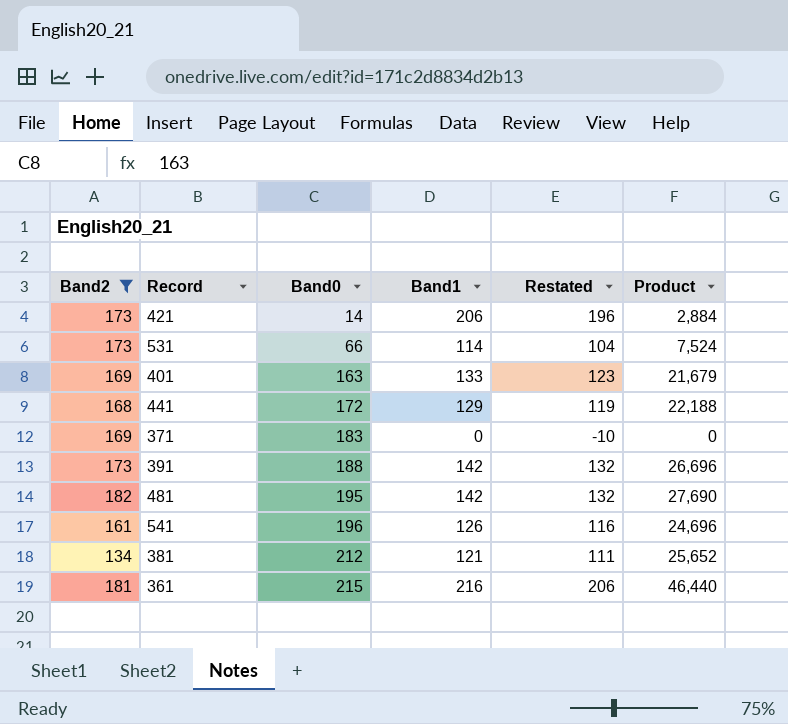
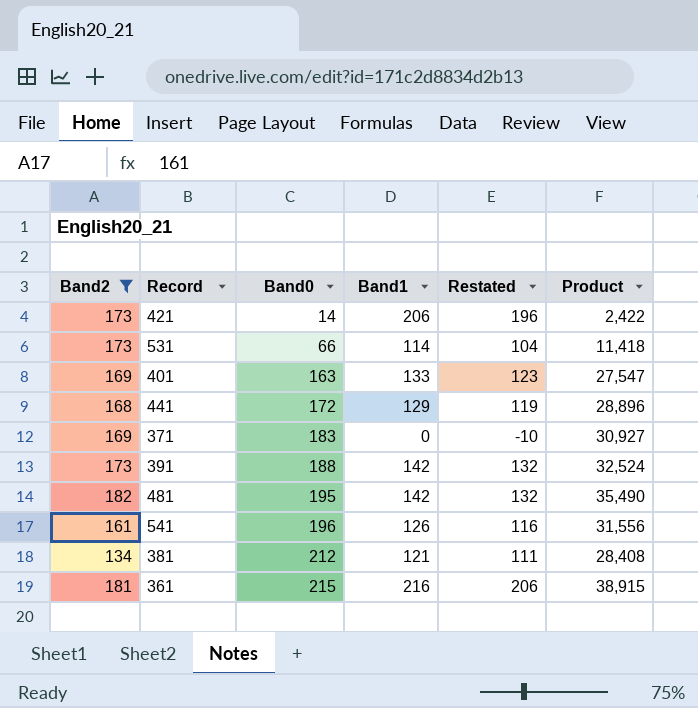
column Product | formula: [Band0] * [Band1] -> [Band2] * [Band0]

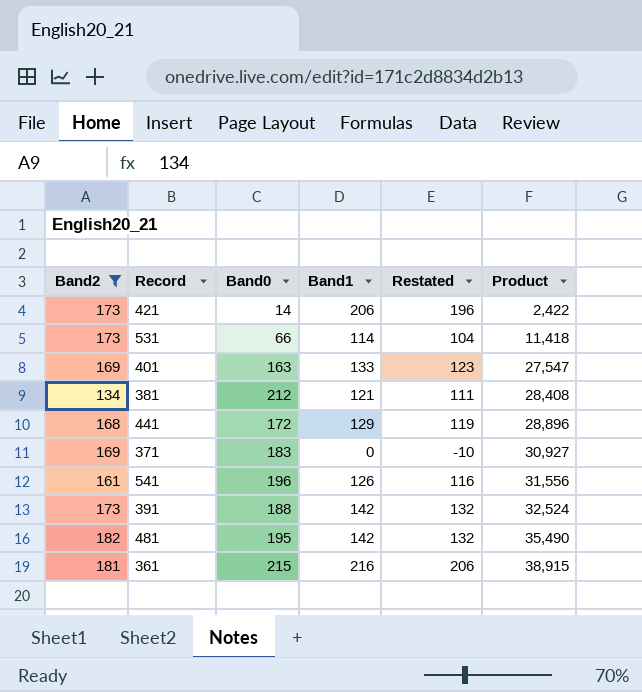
row order: Band0 ascending -> Product ascending

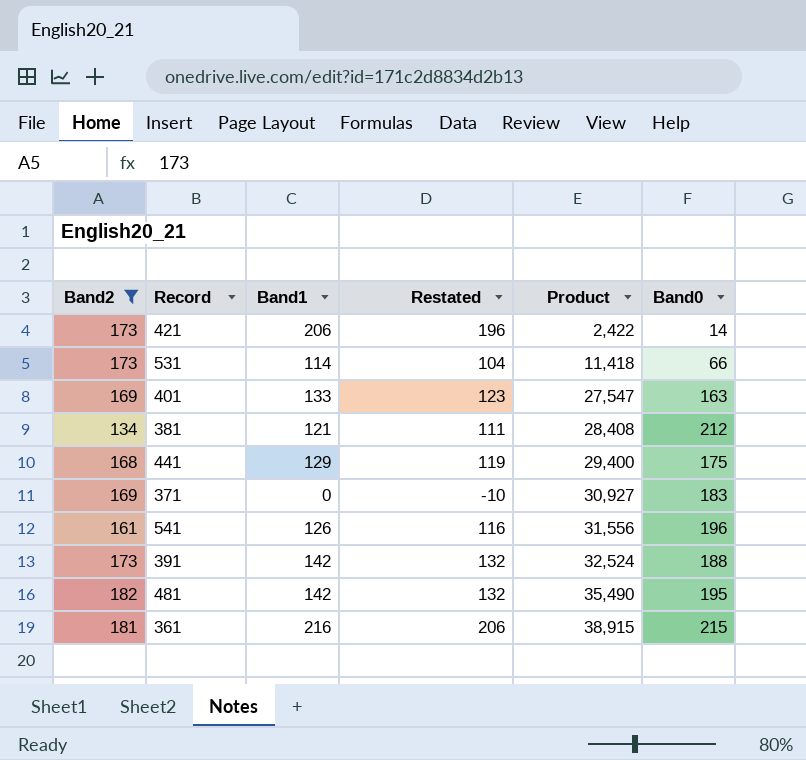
column Band0 | position: 3 -> 6
441 | Product: 28,896 -> 29,400
441 | Band0: 172 -> 175

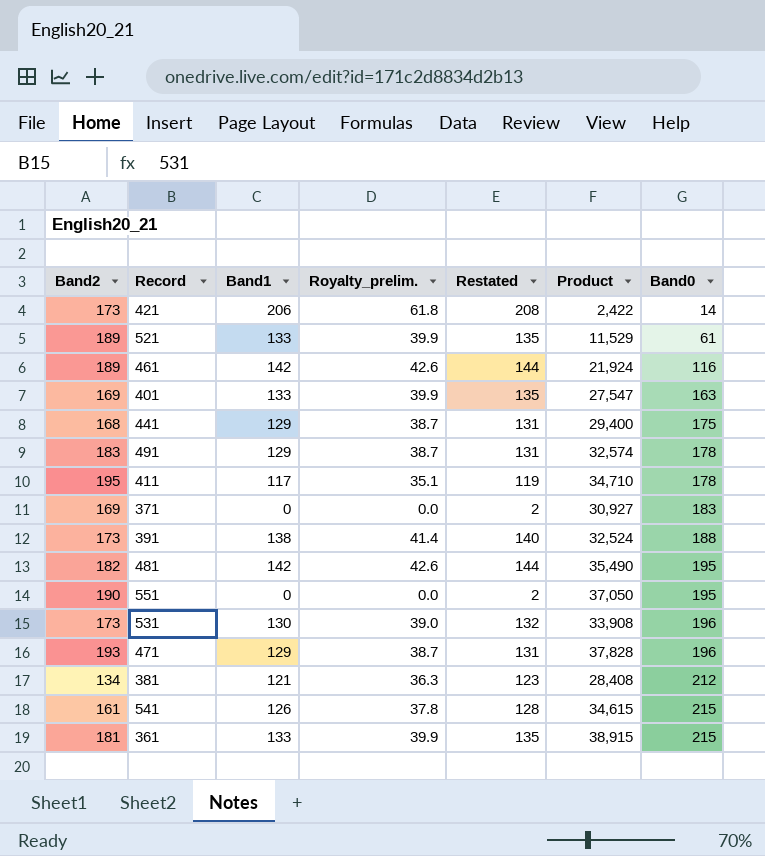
filter: Band2 <= 182 -> none
row order: Product ascending -> Band0 ascending
column Royalty_prelim. | formula: none -> [Band1] * 0.3
column Restated | formula: [Band1] - 10 -> [Band1] + 2
391 | Band1: 142 -> 138
531 | Band1: 114 -> 130
531 | Product: 11,418 -> 33,908
531 | Band0: 66 -> 196
541 | Product: 31,556 -> 34,615
541 | Band0: 196 -> 215
361 | Band1: 216 -> 133

